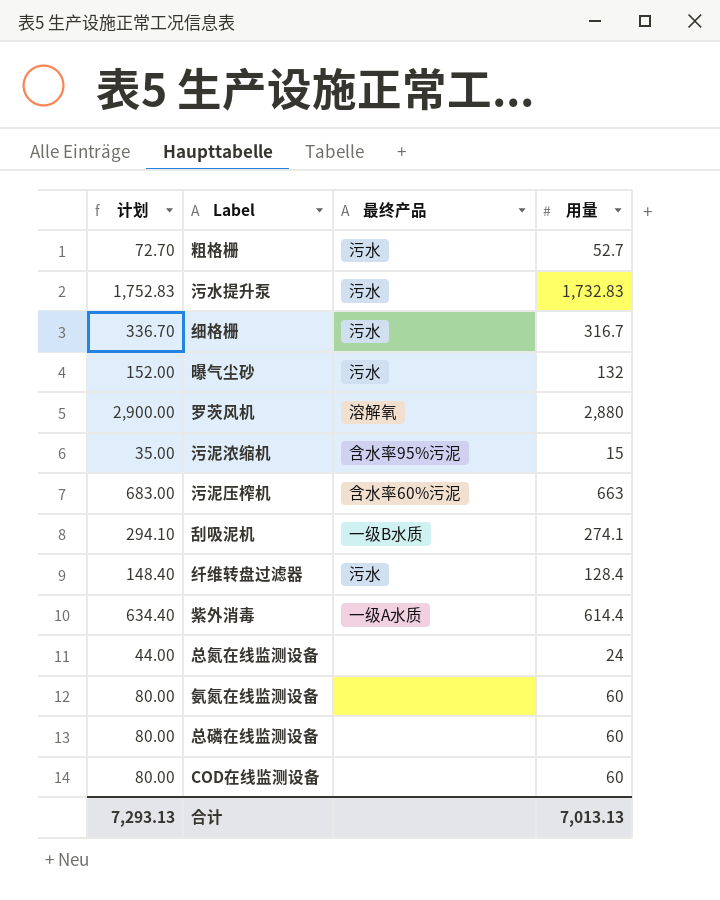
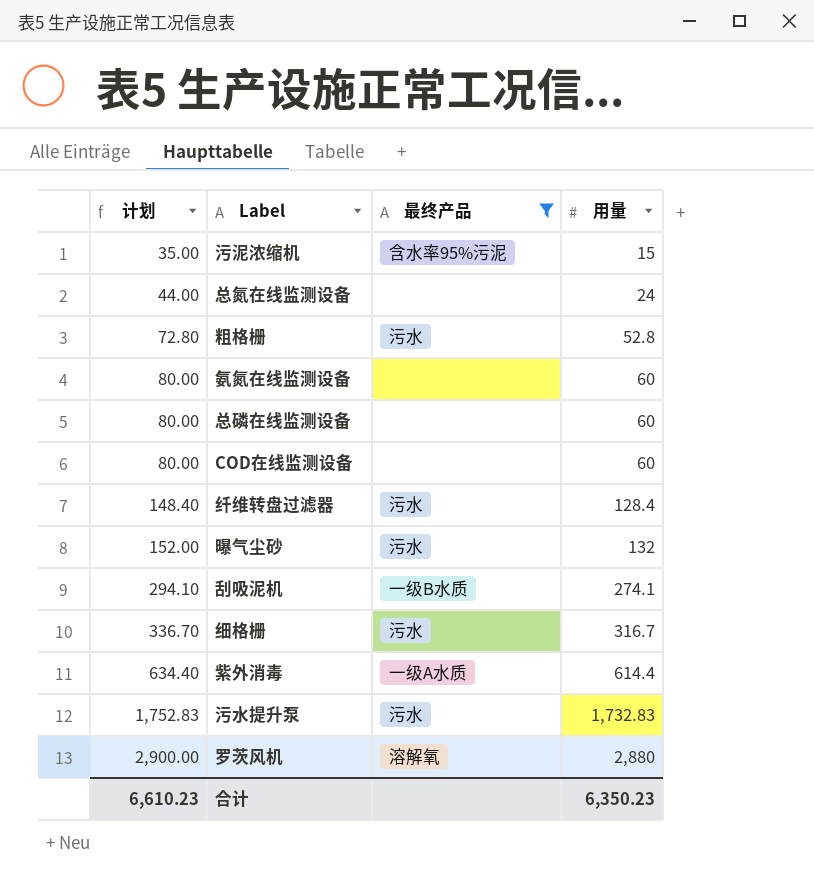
filter: none -> 最终产品 != 含水率60%污泥
row order: none -> 计划 ascending
粗格栅 | 计划: 72.70 -> 72.80
粗格栅 | 用量: 52.7 -> 52.8
合计 | 计划: 7,293.13 -> 6,610.23
合计 | 用量: 7,013.13 -> 6,350.23

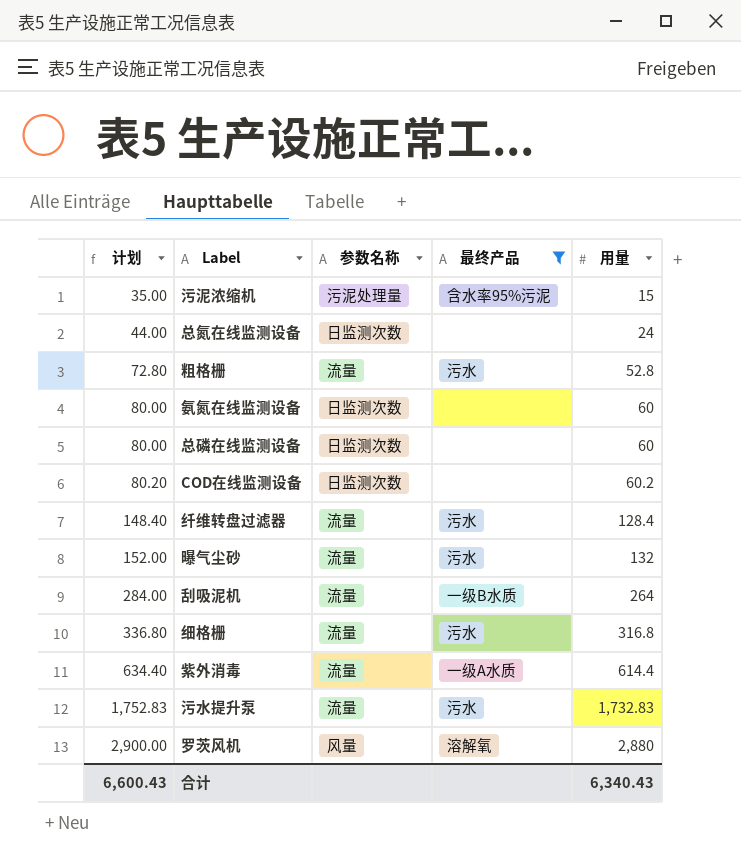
column 参数名称 | position: none -> 3
COD在线监测设备 | 计划: 80.00 -> 80.20
COD在线监测设备 | 用量: 60 -> 60.2
刮吸泥机 | 计划: 294.10 -> 284.00
刮吸泥机 | 用量: 274.1 -> 264
细格栅 | 计划: 336.70 -> 336.80
细格栅 | 用量: 316.7 -> 316.8
合计 | 计划: 6,610.23 -> 6,600.43
合计 | 用量: 6,350.23 -> 6,340.43

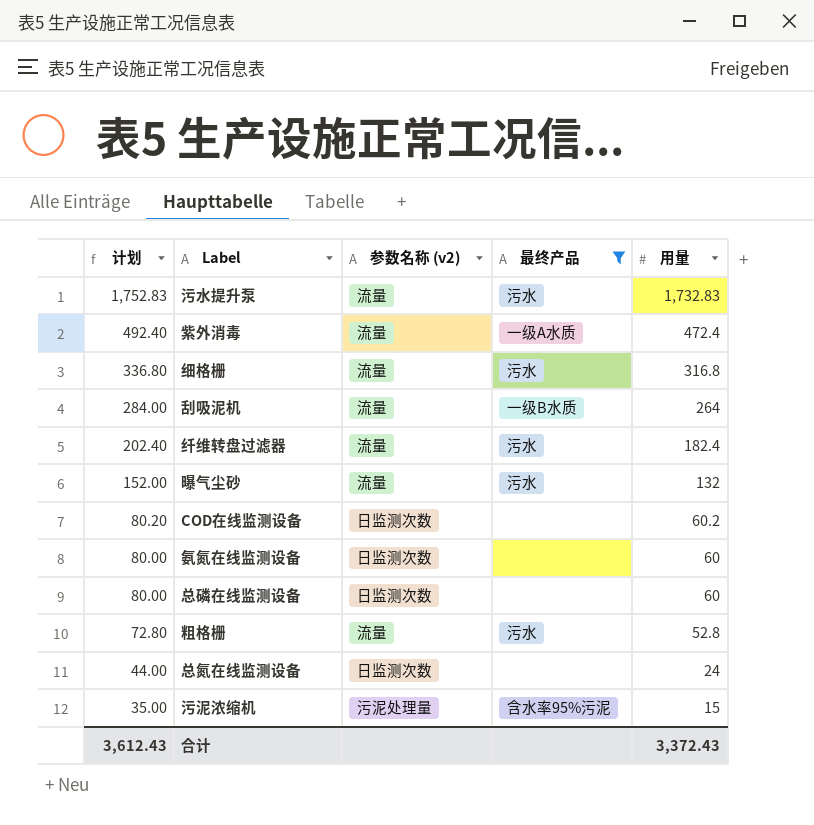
row order: 计划 ascending -> 计划 descending
column name: 参数名称 -> 参数名称 (v2)
row 罗茨风机: 2,900.00 | 风量 | 溶解氧 | 2,880 -> none
紫外消毒 | 计划: 634.40 -> 492.40
紫外消毒 | 用量: 614.4 -> 472.4
纤维转盘过滤器 | 计划: 148.40 -> 202.40
纤维转盘过滤器 | 用量: 128.4 -> 182.4
合计 | 计划: 6,600.43 -> 3,612.43
合计 | 用量: 6,340.43 -> 3,372.43

